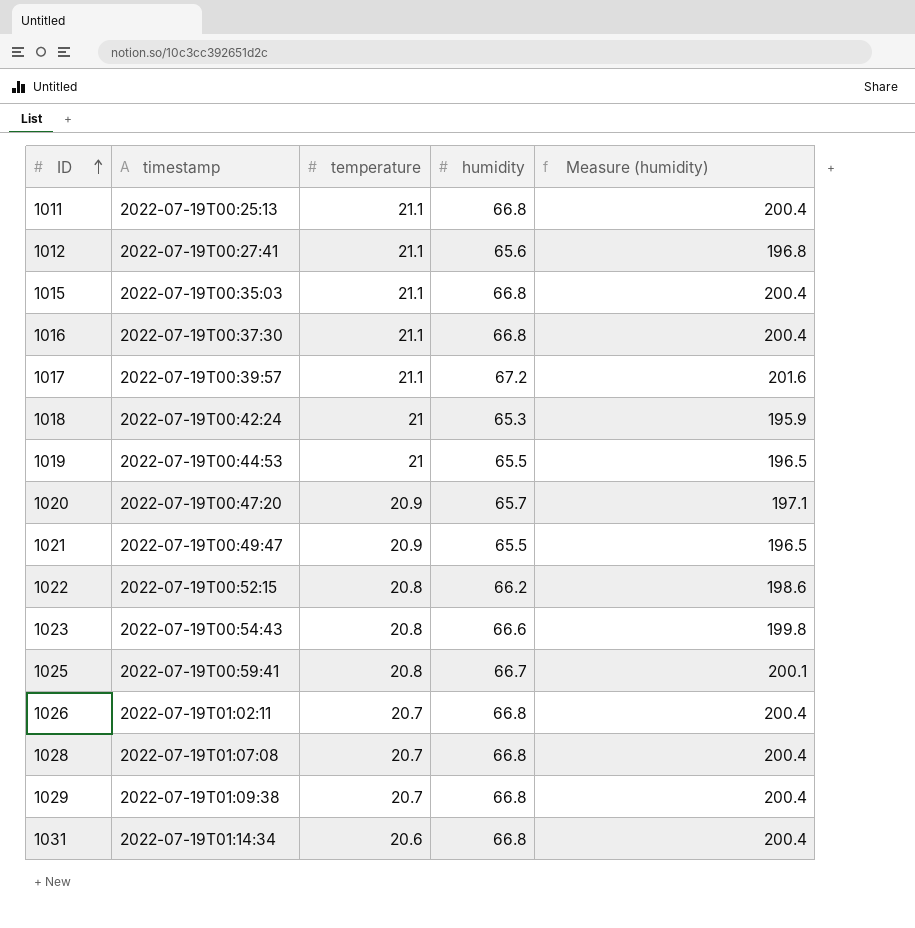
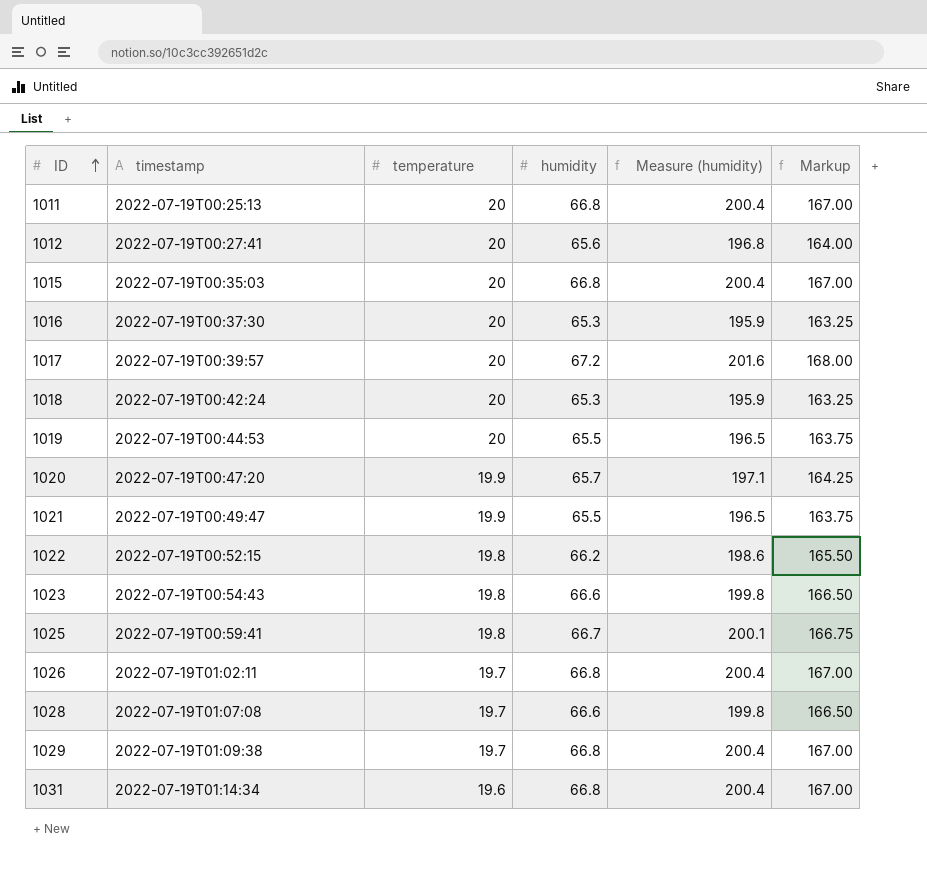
column Markup | formula: none -> [humidity] * 2.5
1011 | temperature: 21.1 -> 20
1012 | temperature: 21.1 -> 20
1015 | temperature: 21.1 -> 20
1016 | temperature: 21.1 -> 20
1016 | humidity: 66.8 -> 65.3
1016 | Measure (humidity): 200.4 -> 195.9
1017 | temperature: 21.1 -> 20
1018 | temperature: 21 -> 20
1019 | temperature: 21 -> 20
1020 | temperature: 20.9 -> 19.9
1021 | temperature: 20.9 -> 19.9
1022 | temperature: 20.8 -> 19.8
1023 | temperature: 20.8 -> 19.8
1025 | temperature: 20.8 -> 19.8
1026 | temperature: 20.7 -> 19.7
1028 | temperature: 20.7 -> 19.7
1028 | humidity: 66.8 -> 66.6
1028 | Measure (humidity): 200.4 -> 199.8
1029 | temperature: 20.7 -> 19.7
1031 | temperature: 20.6 -> 19.6

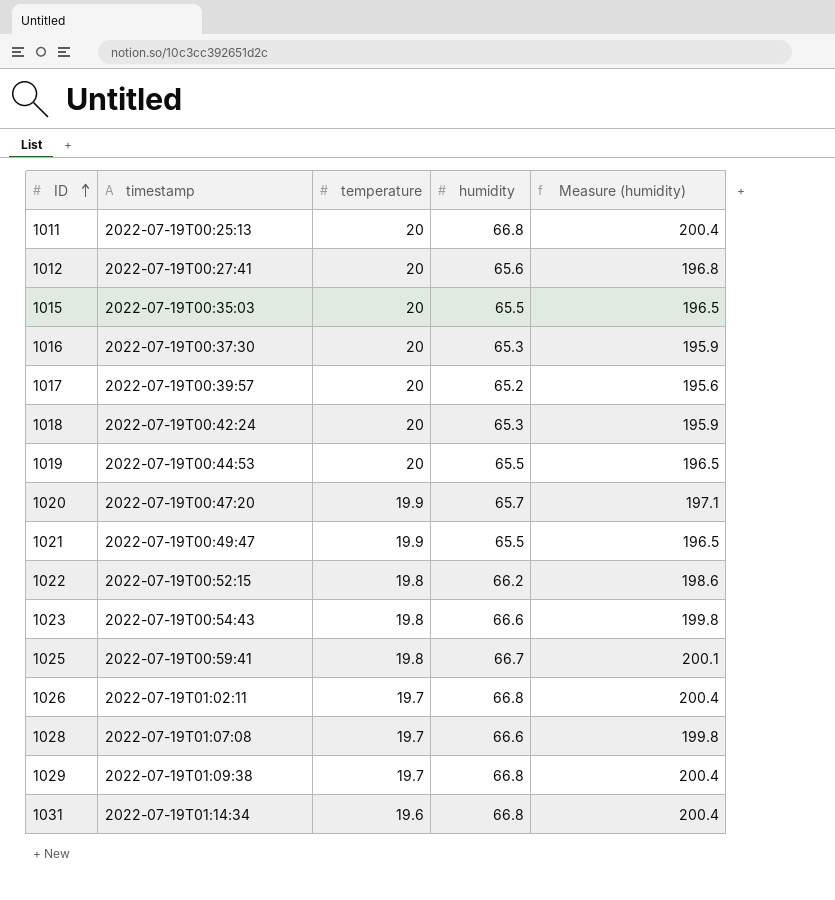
column Markup | formula: [humidity] * 2.5 -> none
1015 | humidity: 66.8 -> 65.5
1015 | Measure (humidity): 200.4 -> 196.5
1017 | humidity: 67.2 -> 65.2
1017 | Measure (humidity): 201.6 -> 195.6

